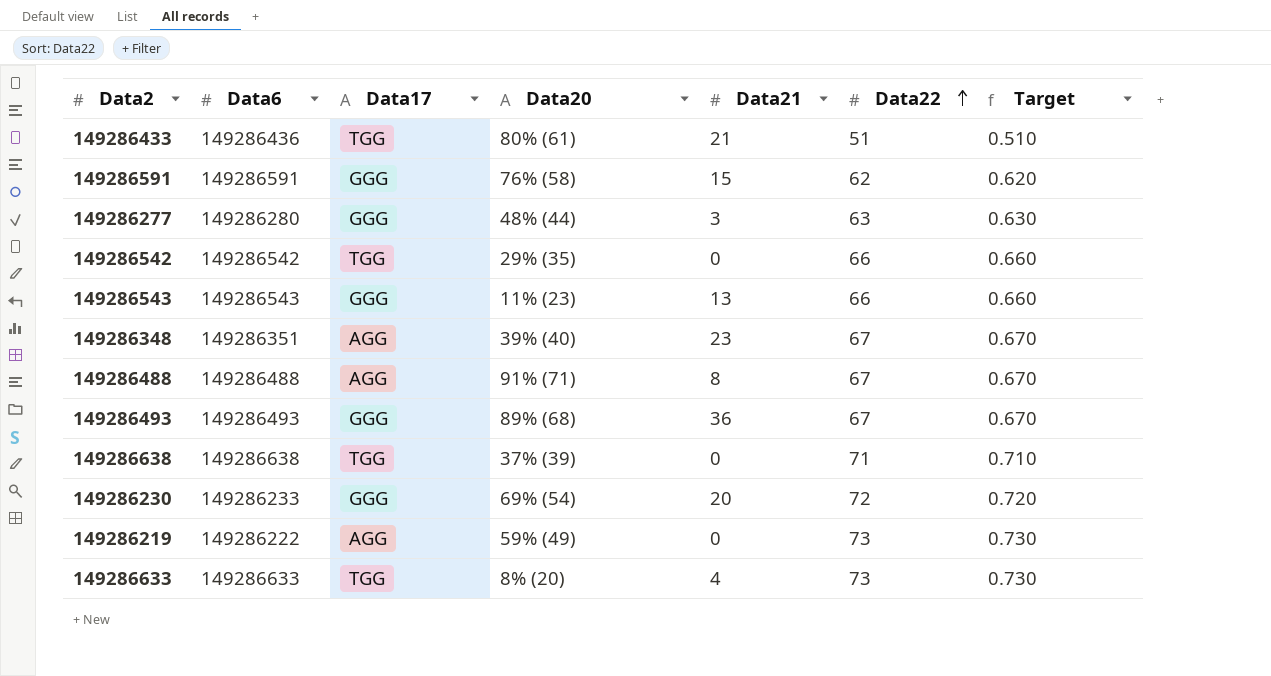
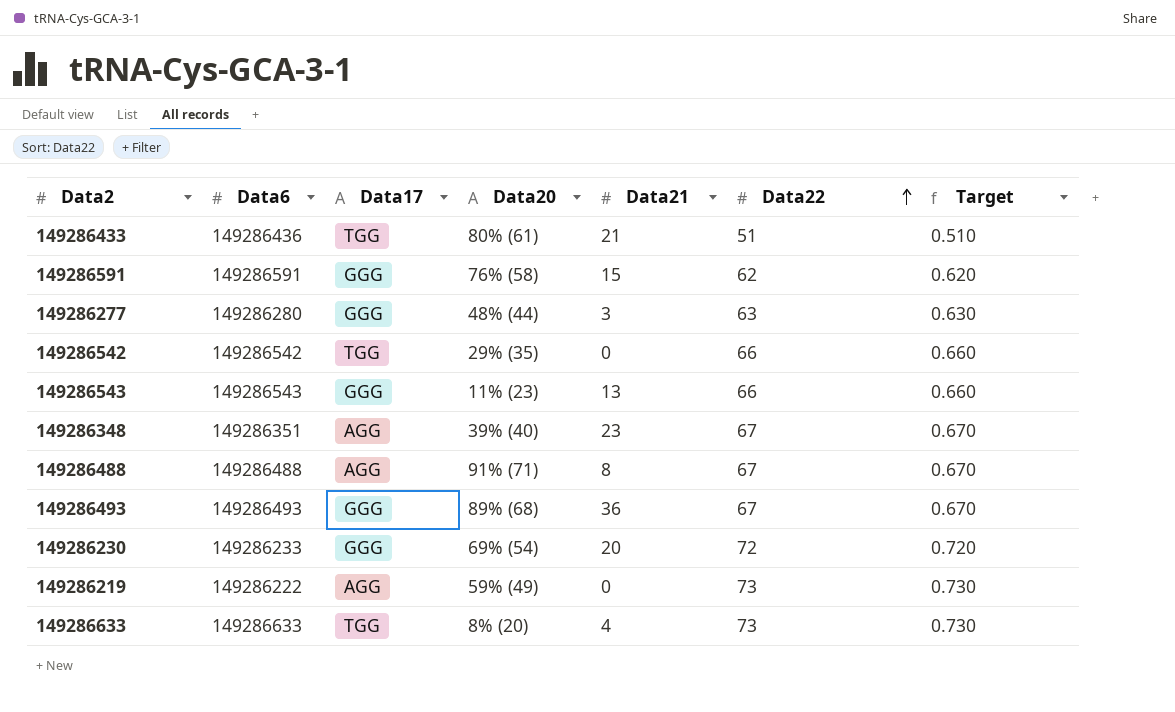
row 149286638: 149286638 | TGG | 37% (39) | 0 | 71 | 0.710 -> none

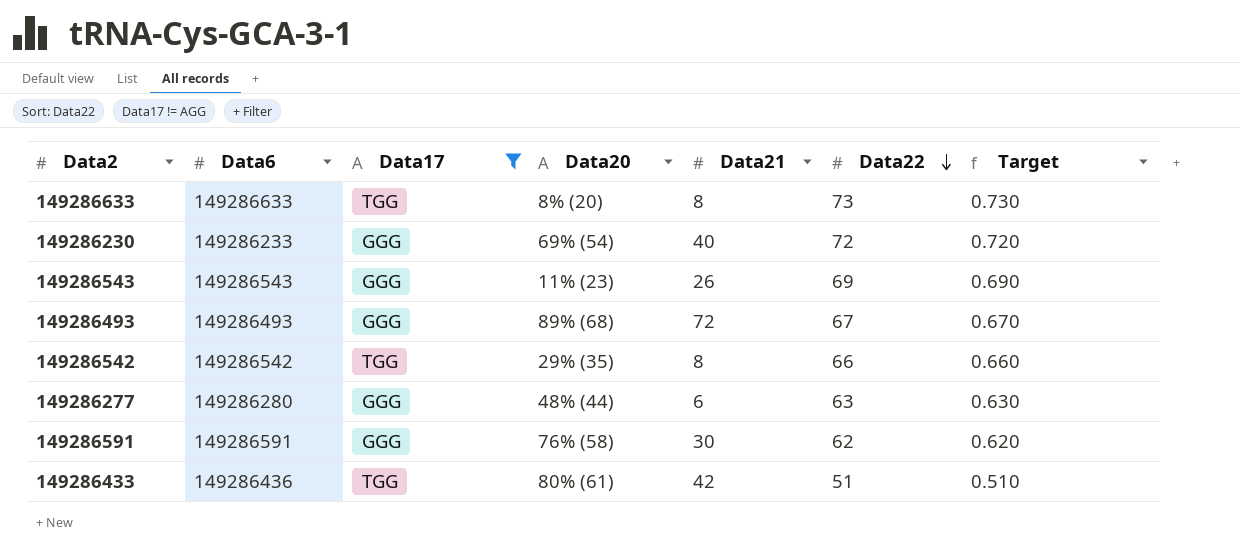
filter: none -> Data17 != AGG
row order: Data22 ascending -> Data22 descending
149286633 | Data21: 4 -> 8
149286230 | Data21: 20 -> 40
149286543 | Data21: 13 -> 26
149286543 | Data22: 66 -> 69
149286543 | Target: 0.660 -> 0.690
149286493 | Data21: 36 -> 72
149286542 | Data21: 0 -> 8
149286277 | Data21: 3 -> 6
149286591 | Data21: 15 -> 30
149286433 | Data21: 21 -> 42

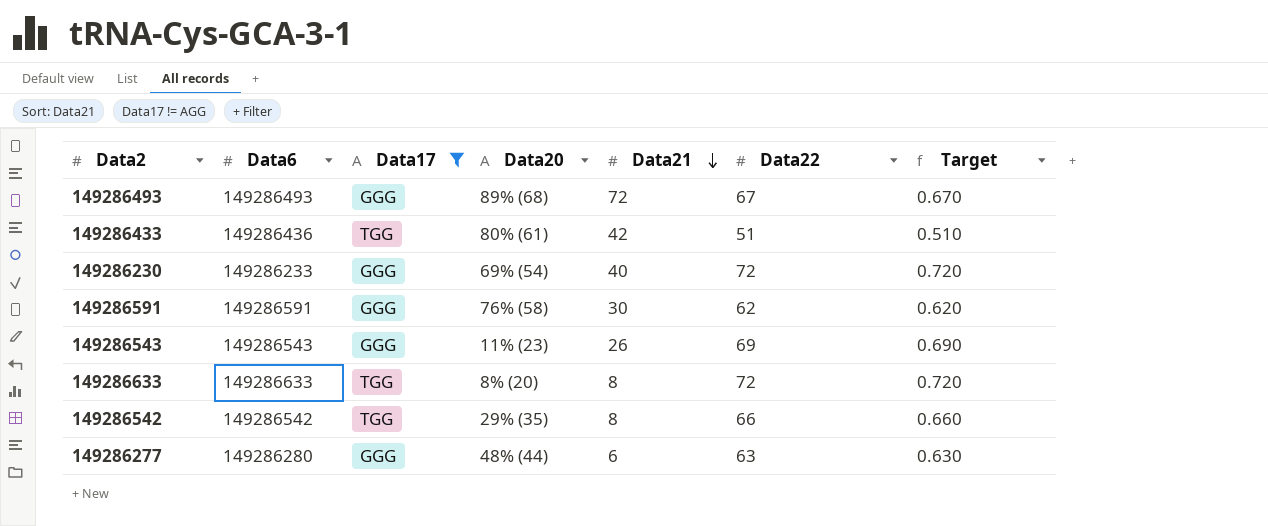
row order: Data22 descending -> Data21 descending
149286633 | Data22: 73 -> 72
149286633 | Target: 0.730 -> 0.720

